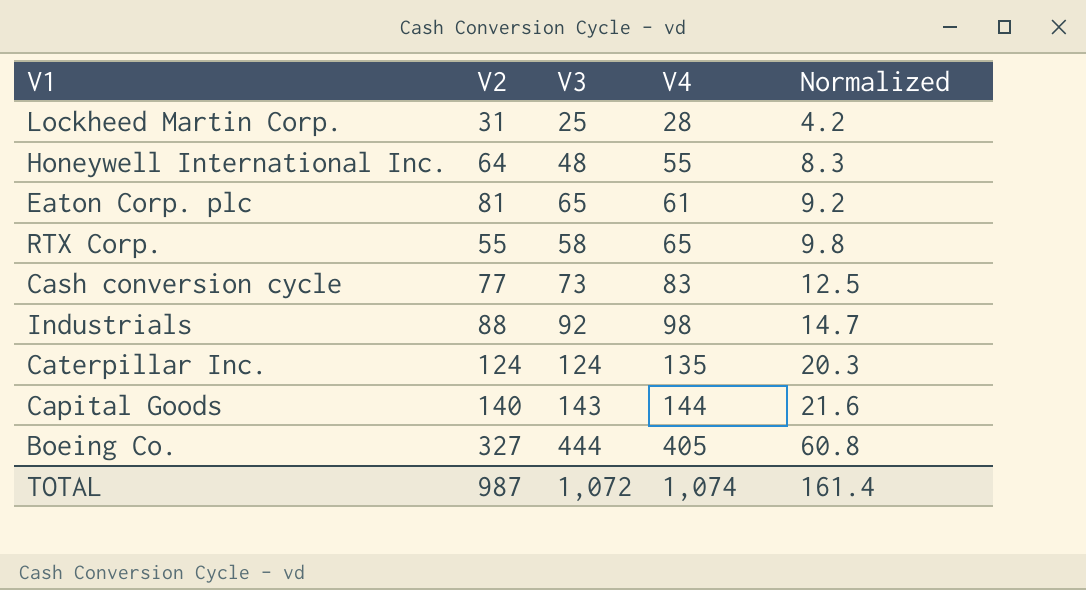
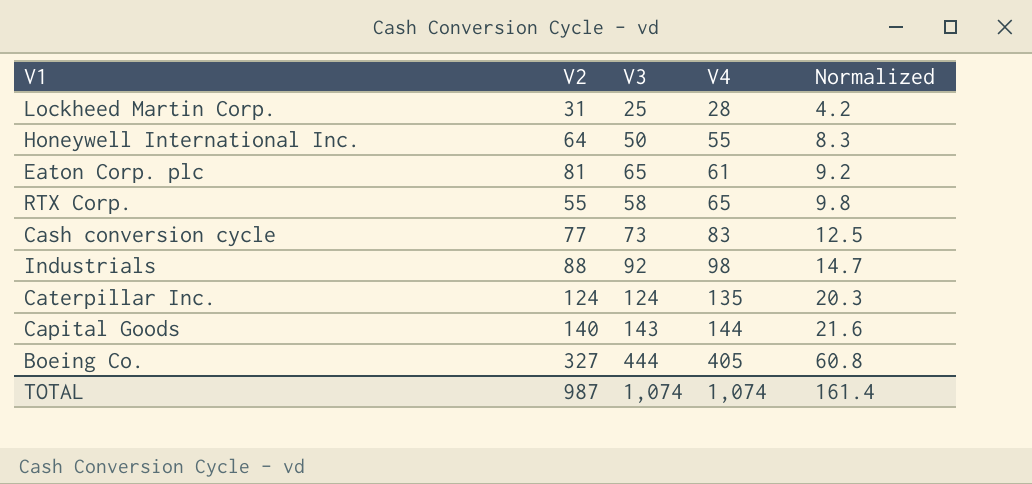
Honeywell International Inc. | V3: 48 -> 50
TOTAL | V3: 1,072 -> 1,074

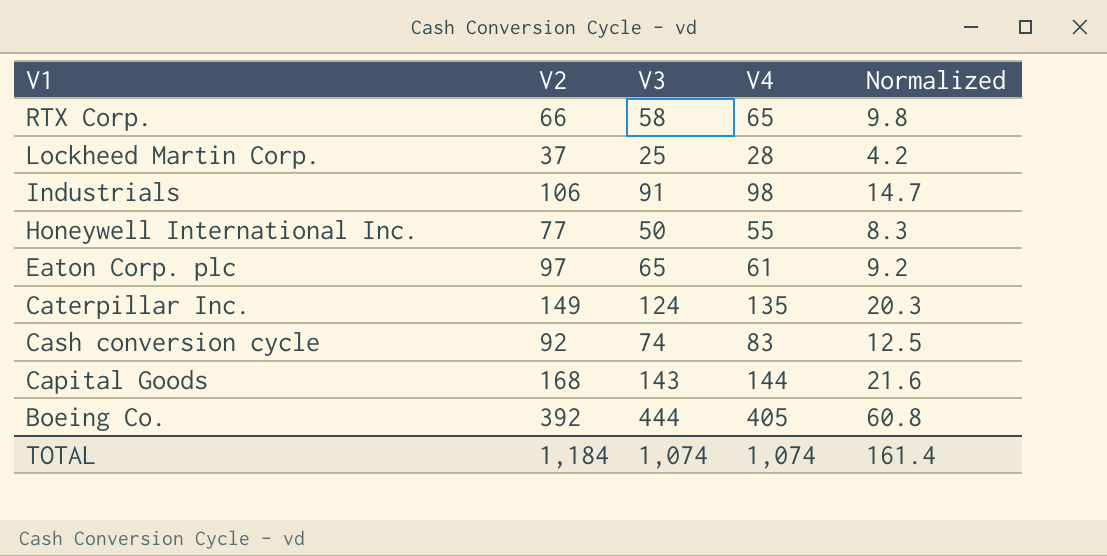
row order: V4 ascending -> V1 descending
RTX Corp. | V2: 55 -> 66
Lockheed Martin Corp. | V2: 31 -> 37
Industrials | V2: 88 -> 106
Industrials | V3: 92 -> 91
Honeywell International Inc. | V2: 64 -> 77
Eaton Corp. plc | V2: 81 -> 97
Caterpillar Inc. | V2: 124 -> 149
Cash conversion cycle | V2: 77 -> 92
Cash conversion cycle | V3: 73 -> 74
Capital Goods | V2: 140 -> 168
Boeing Co. | V2: 327 -> 392
TOTAL | V2: 987 -> 1,184

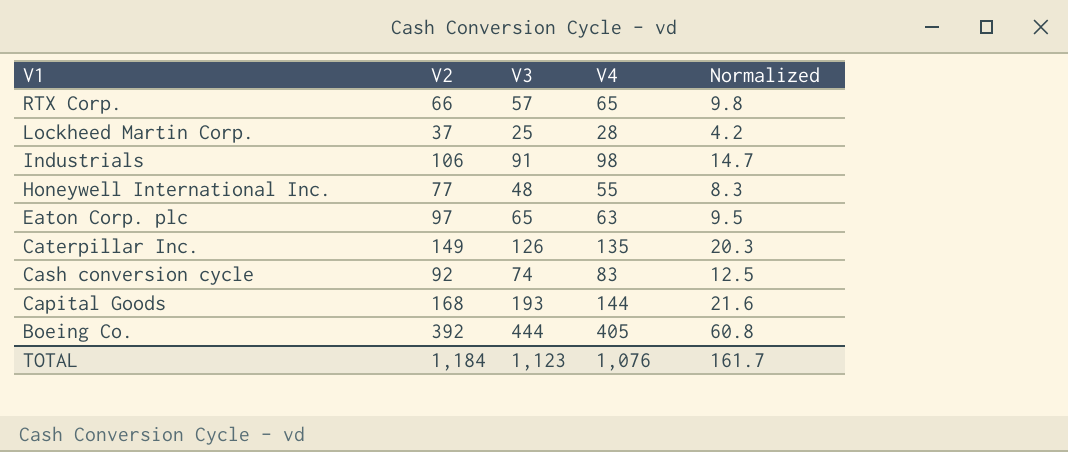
RTX Corp. | V3: 58 -> 57
Honeywell International Inc. | V3: 50 -> 48
Eaton Corp. plc | V4: 61 -> 63
Eaton Corp. plc | Normalized: 9.2 -> 9.5
Caterpillar Inc. | V3: 124 -> 126
Capital Goods | V3: 143 -> 193
TOTAL | V3: 1,074 -> 1,123
TOTAL | V4: 1,074 -> 1,076
TOTAL | Normalized: 161.4 -> 161.7

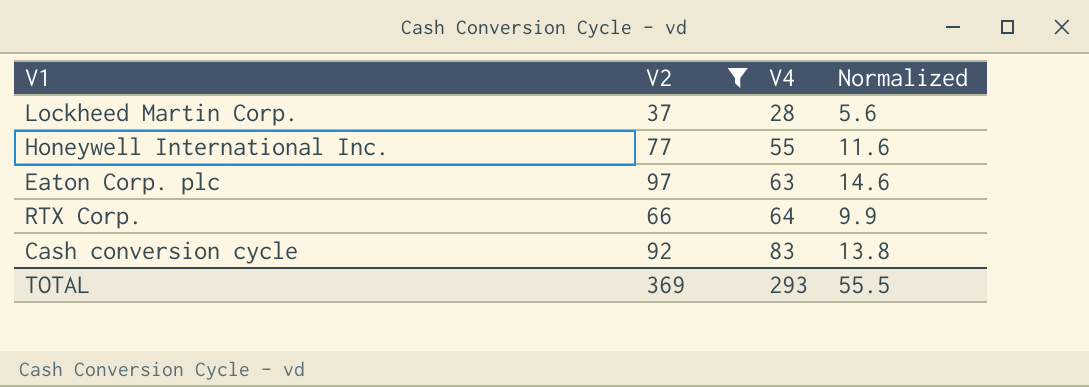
filter: none -> V2 <= 97
row order: V1 descending -> V4 ascending
column V3 | position: 3 -> none
column Normalized | formula: [V4] * 0.15 -> [V2] * 0.15
RTX Corp. | V4: 65 -> 64
TOTAL | V2: 1,184 -> 369
TOTAL | V4: 1,076 -> 293
TOTAL | Normalized: 161.7 -> 55.5

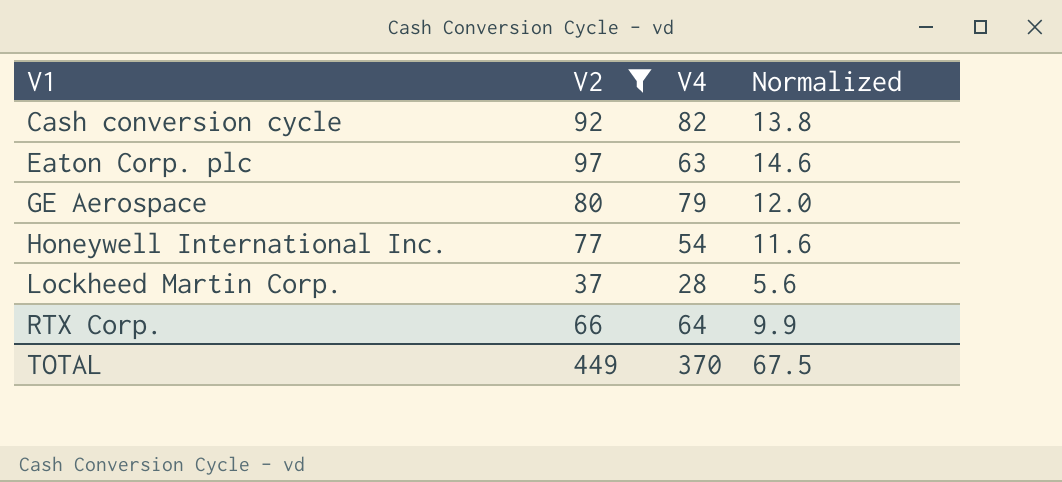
row order: V4 ascending -> V1 ascending
Cash conversion cycle | V4: 83 -> 82
row GE Aerospace: none -> 80 | 79 | 12.0
Honeywell International Inc. | V4: 55 -> 54
TOTAL | V2: 369 -> 449
TOTAL | V4: 293 -> 370
TOTAL | Normalized: 55.5 -> 67.5

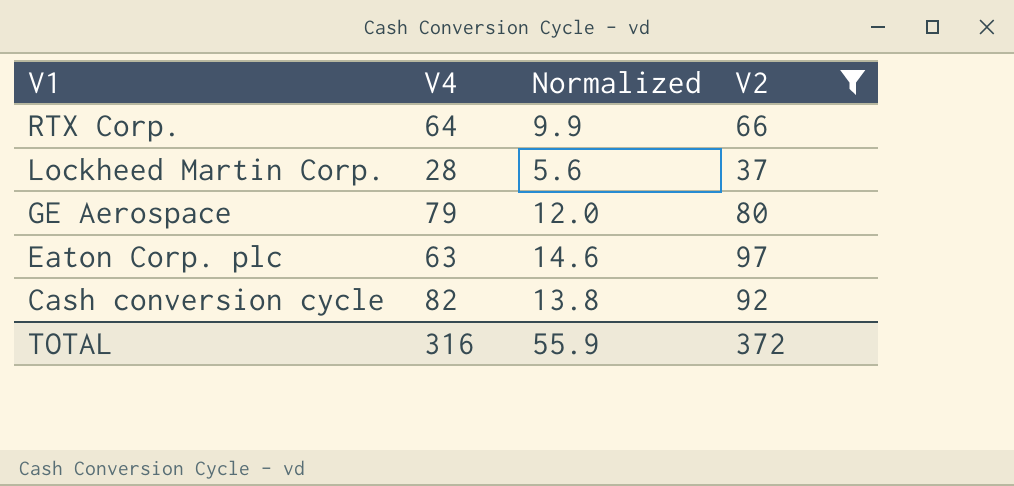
row order: V1 ascending -> V1 descending
column V2 | position: 2 -> 4
row Honeywell International Inc.: 77 | 54 | 11.6 -> none
TOTAL | V4: 370 -> 316
TOTAL | Normalized: 67.5 -> 55.9
TOTAL | V2: 449 -> 372

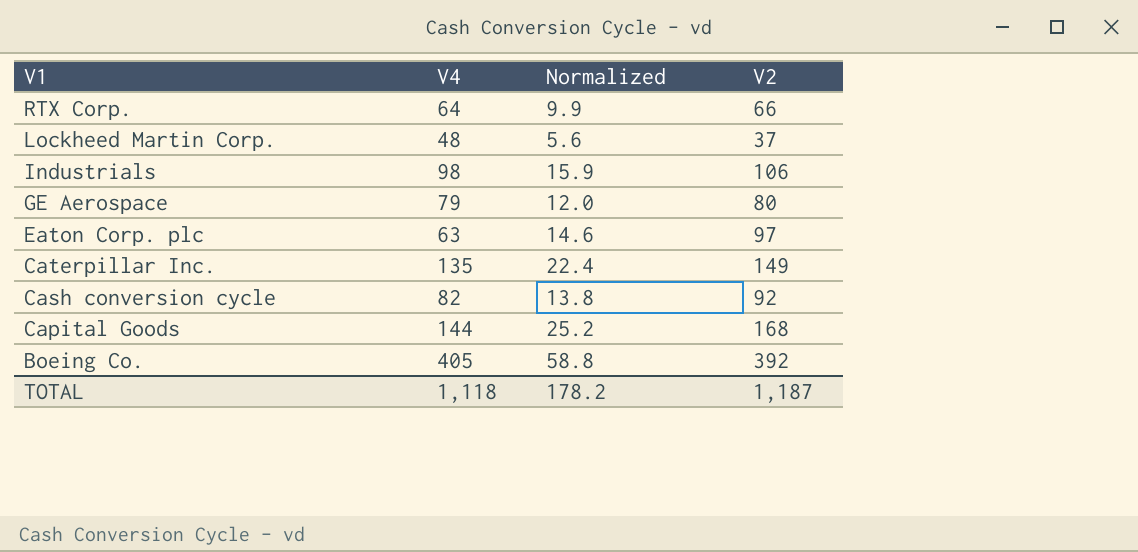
filter: V2 <= 97 -> none
Lockheed Martin Corp. | V4: 28 -> 48
TOTAL | V4: 316 -> 1,118
TOTAL | Normalized: 55.9 -> 178.2
TOTAL | V2: 372 -> 1,187

